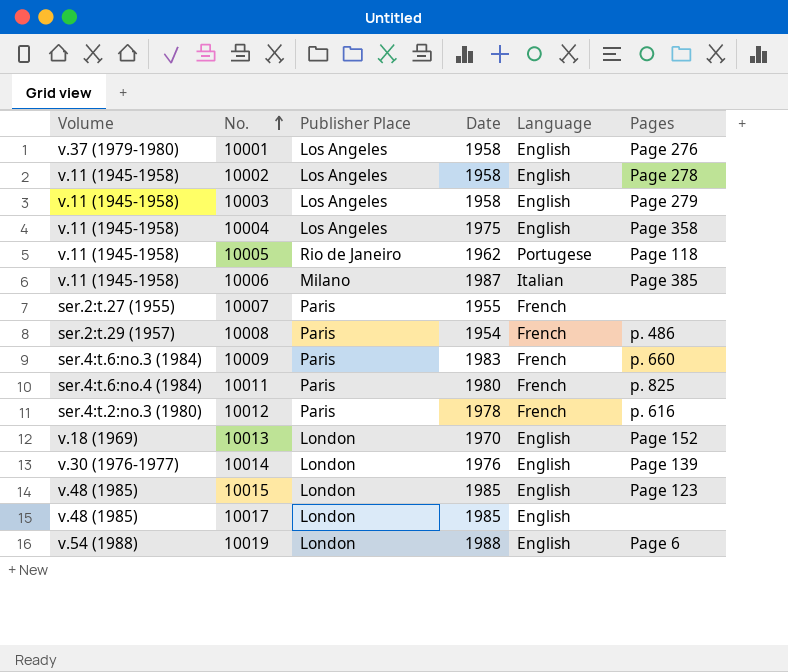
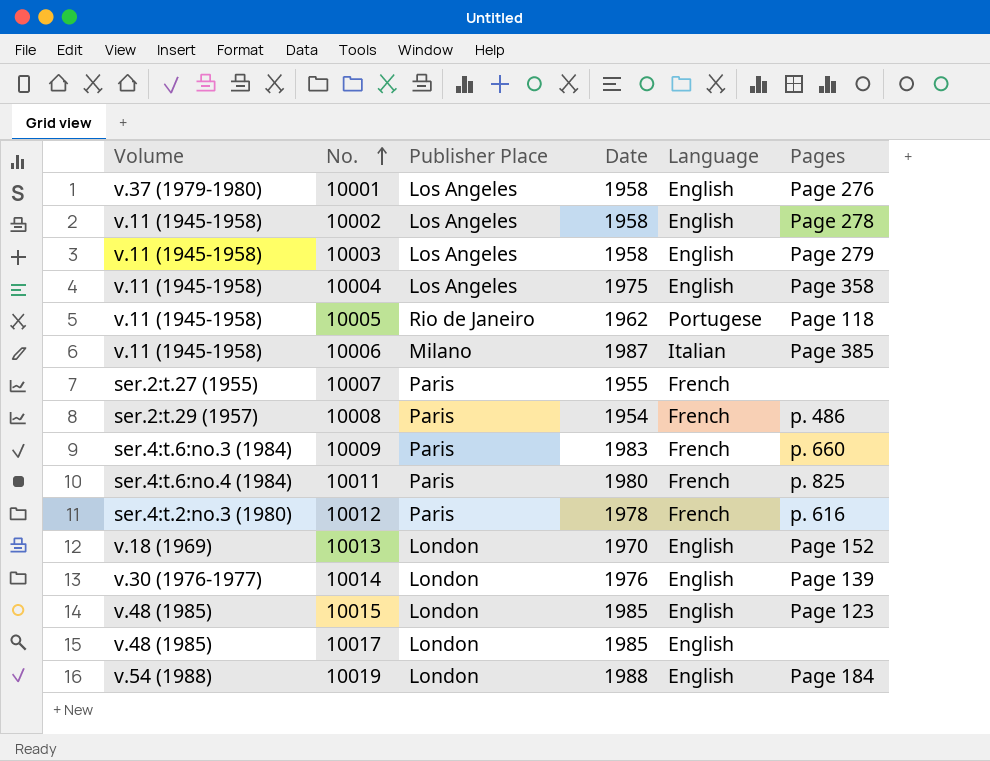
10019 | Pages: Page 6 -> Page 184

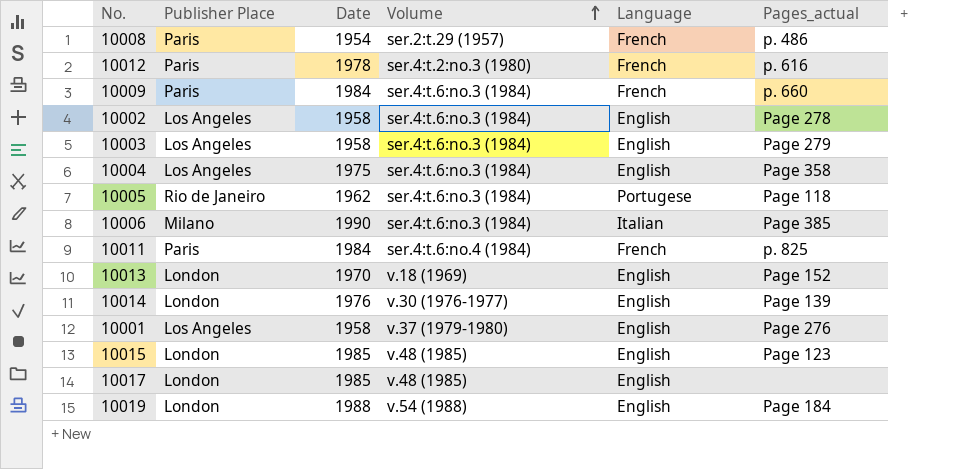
row order: No. ascending -> Volume ascending
column Volume | position: 1 -> 4
column name: Pages -> Pages_actual
row 10007: ser.2:t.27 (1955) | Paris | 1955 | French | none -> none
10009 | Date: 1983 -> 1984
10002 | Volume: v.11 (1945-1958) -> ser.4:t.6:no.3 (1984)
10003 | Volume: v.11 (1945-1958) -> ser.4:t.6:no.3 (1984)
10004 | Volume: v.11 (1945-1958) -> ser.4:t.6:no.3 (1984)
10005 | Volume: v.11 (1945-1958) -> ser.4:t.6:no.3 (1984)
10006 | Date: 1987 -> 1990
10006 | Volume: v.11 (1945-1958) -> ser.4:t.6:no.3 (1984)
10011 | Date: 1980 -> 1984

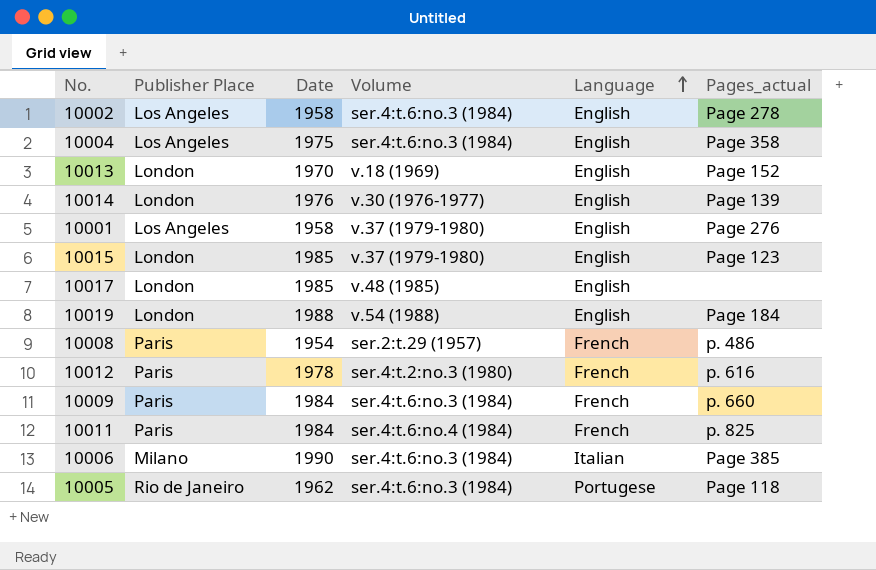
row order: Volume ascending -> Language ascending
row 10003: Los Angeles | 1958 | ser.4:t.6:no.3 (1984) | English | Page 279 -> none
10015 | Volume: v.48 (1985) -> v.37 (1979-1980)

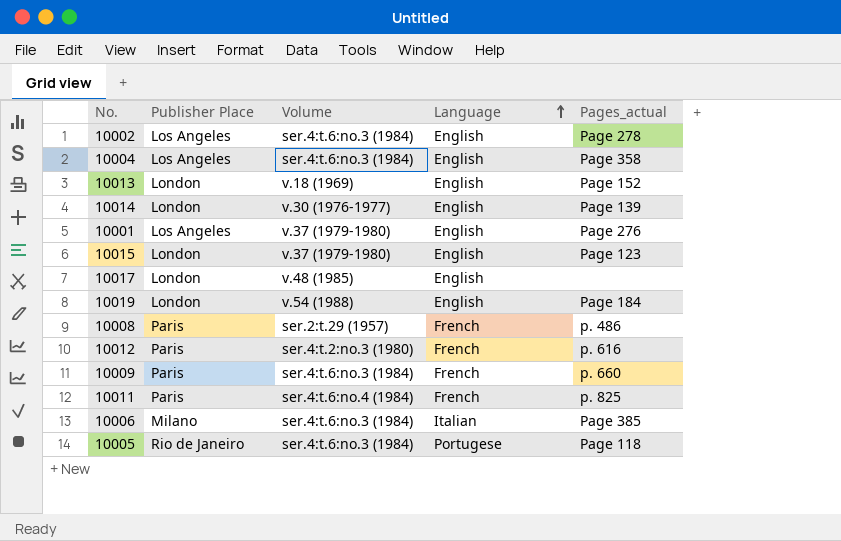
column Date | position: 3 -> none

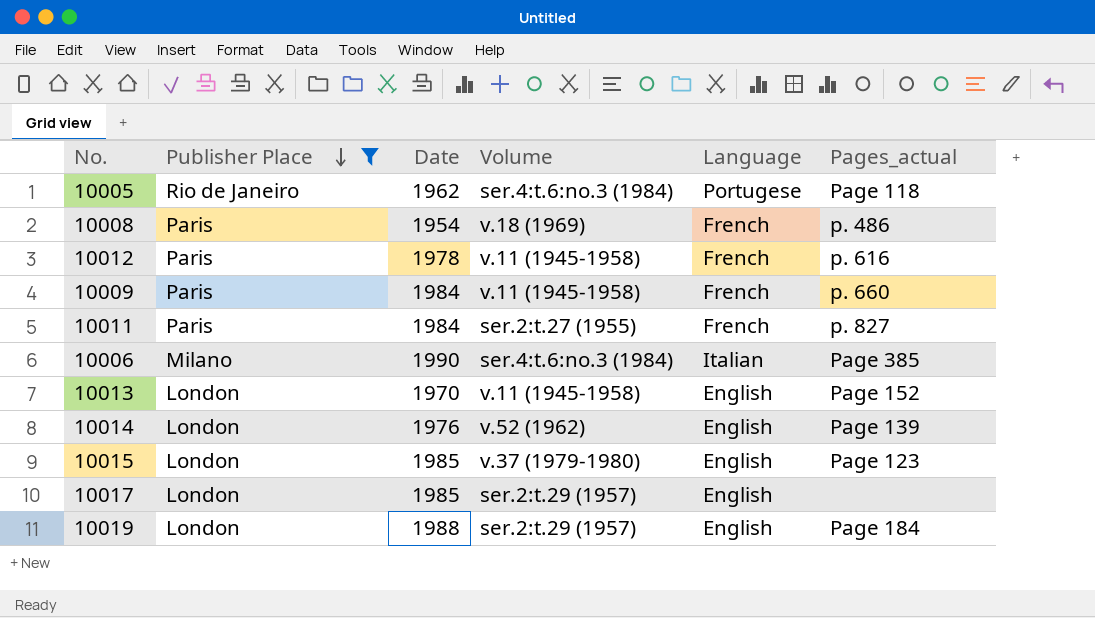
filter: none -> Publisher Place != Los Angeles
row order: Language ascending -> Publisher Place descending
column Date | position: none -> 3
10008 | Volume: ser.2:t.29 (1957) -> v.18 (1969)
10012 | Volume: ser.4:t.2:no.3 (1980) -> v.11 (1945-1958)
10009 | Volume: ser.4:t.6:no.3 (1984) -> v.11 (1945-1958)
10011 | Volume: ser.4:t.6:no.4 (1984) -> ser.2:t.27 (1955)
10011 | Pages_actual: p. 825 -> p. 827
10013 | Volume: v.18 (1969) -> v.11 (1945-1958)
10014 | Volume: v.30 (1976-1977) -> v.52 (1962)
10017 | Volume: v.48 (1985) -> ser.2:t.29 (1957)
10019 | Volume: v.54 (1988) -> ser.2:t.29 (1957)

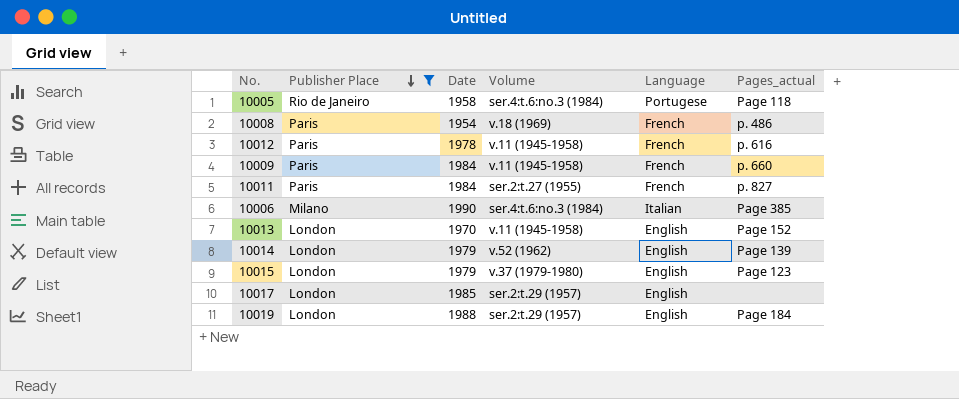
10005 | Date: 1962 -> 1958
10014 | Date: 1976 -> 1979
10015 | Date: 1985 -> 1979

